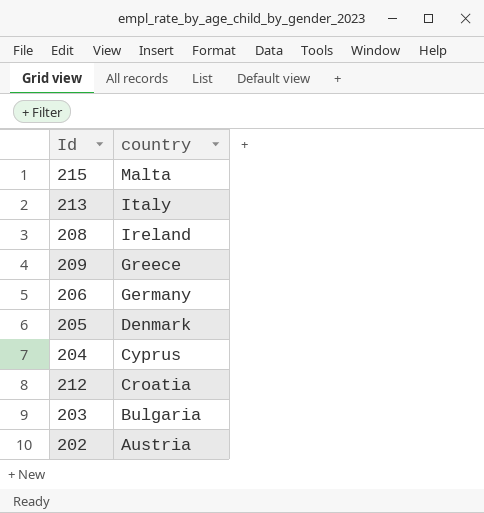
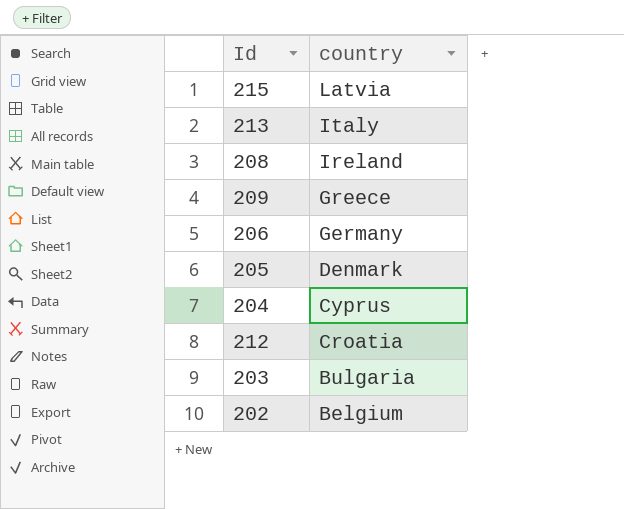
215 | country: Malta -> Latvia
202 | country: Austria -> Belgium

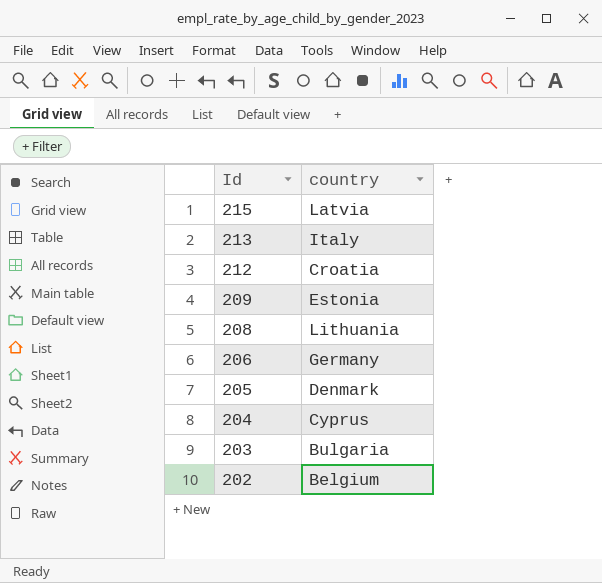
row order: country descending -> Id descending
209 | country: Greece -> Estonia
208 | country: Ireland -> Lithuania

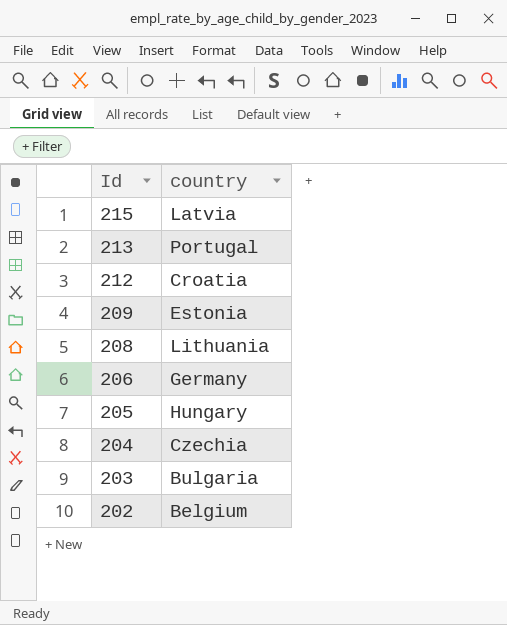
213 | country: Italy -> Portugal
205 | country: Denmark -> Hungary
204 | country: Cyprus -> Czechia

